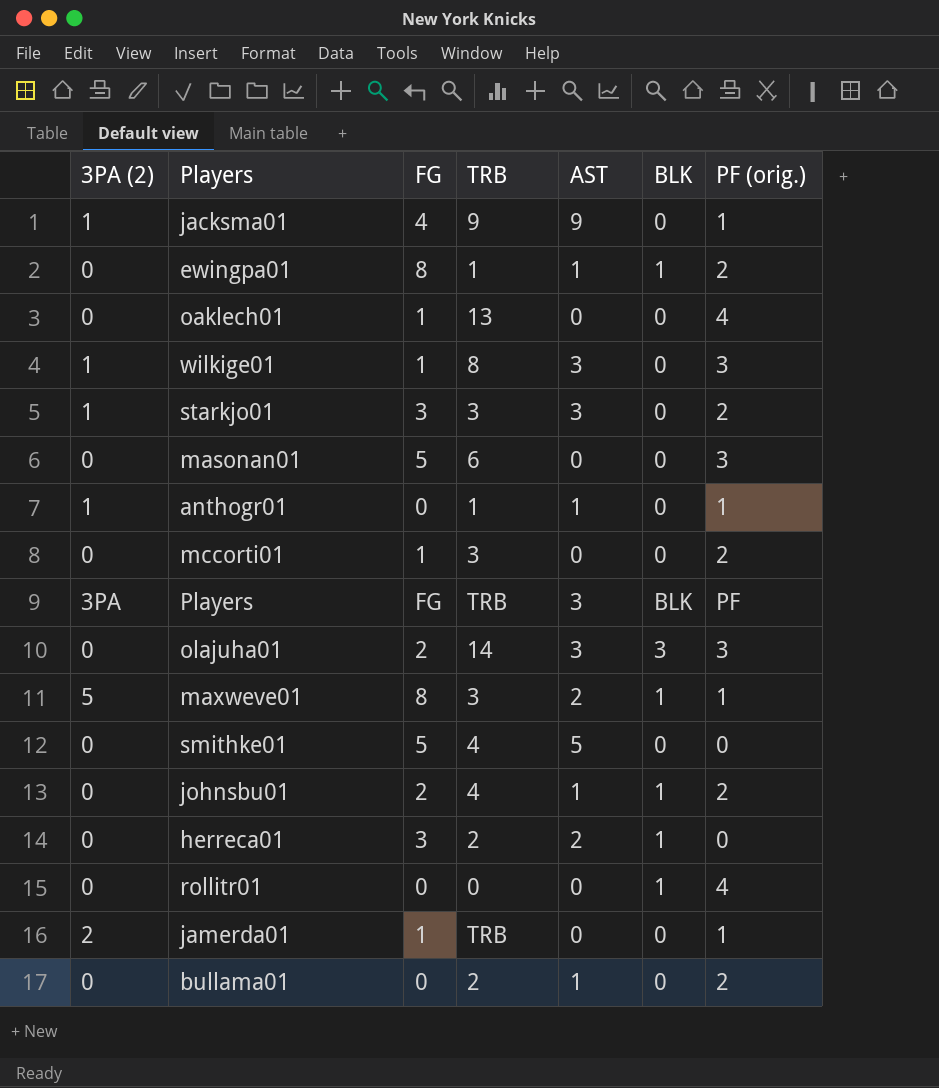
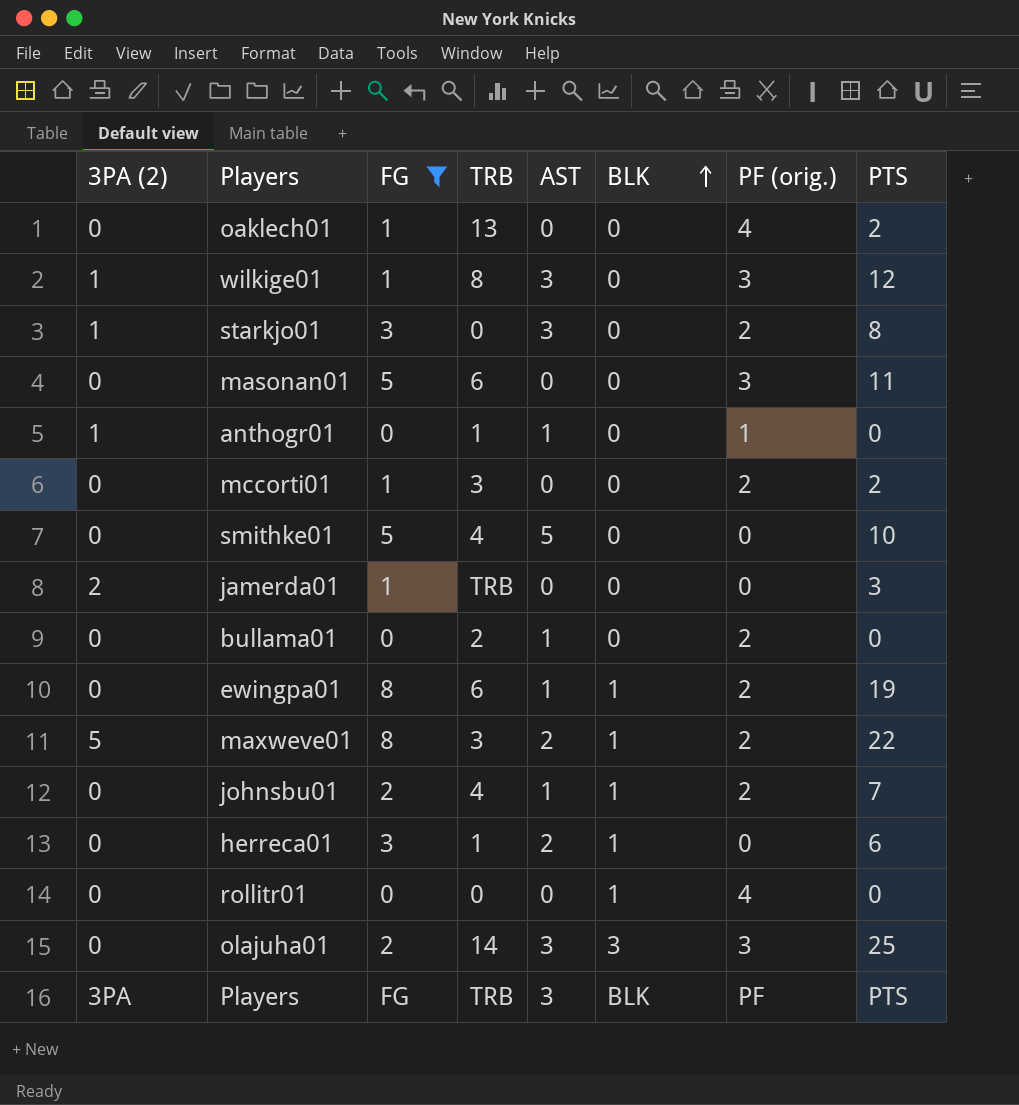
filter: none -> FG != 4
row order: none -> BLK ascending
column PTS | position: none -> 8
starkjo01 | TRB: 3 -> 0
jamerda01 | PF (orig.): 1 -> 0
ewingpa01 | TRB: 1 -> 6
maxweve01 | PF (orig.): 1 -> 2
herreca01 | TRB: 2 -> 1

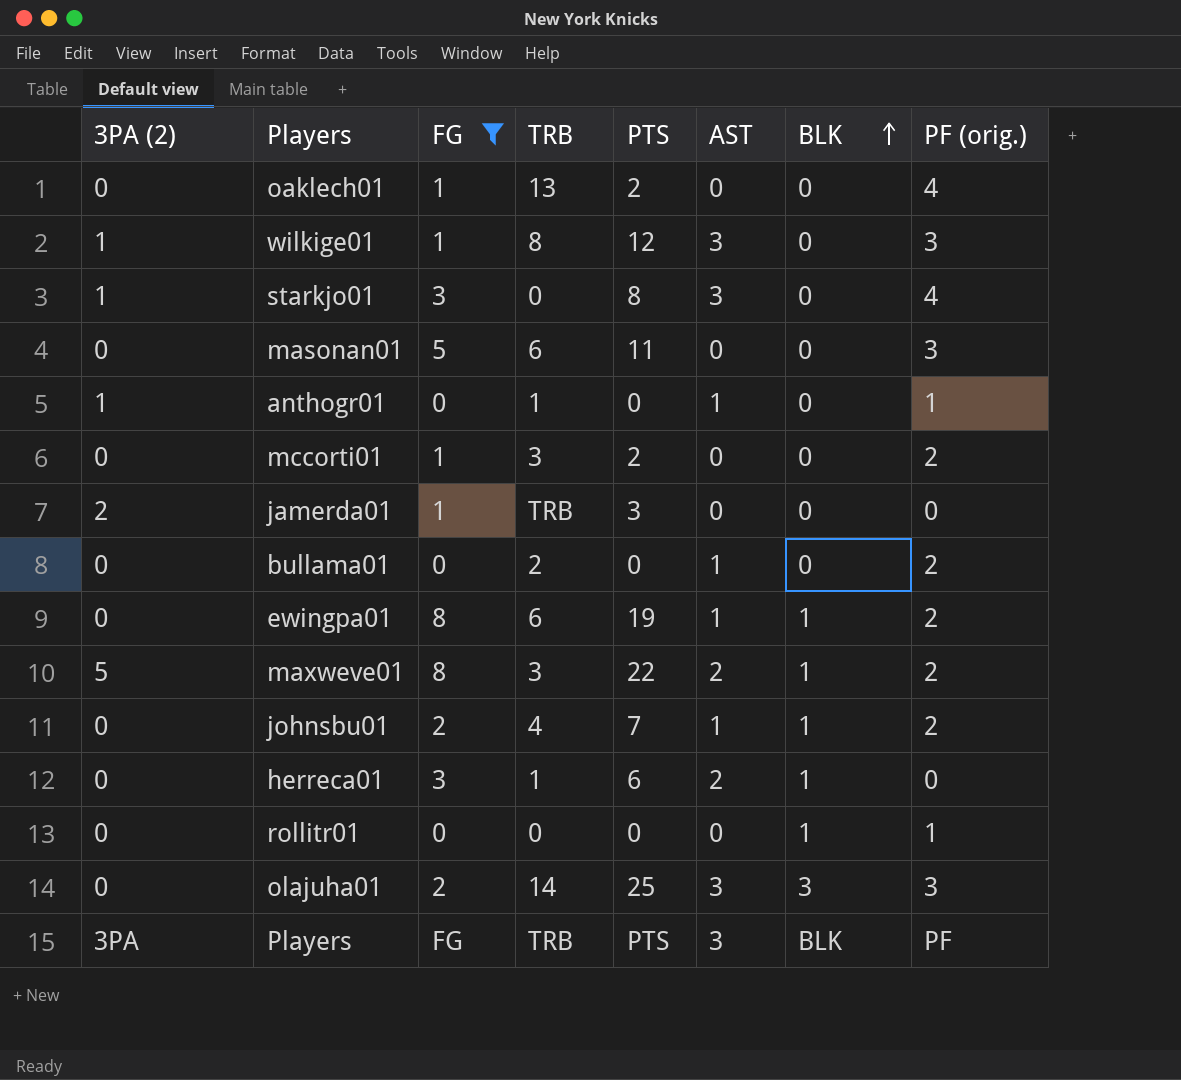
column PTS | position: 8 -> 5
row smithke01: 0 | 5 | 4 | 5 | 0 | 0 | 10 -> none
starkjo01 | PF (orig.): 2 -> 4
rollitr01 | PF (orig.): 4 -> 1

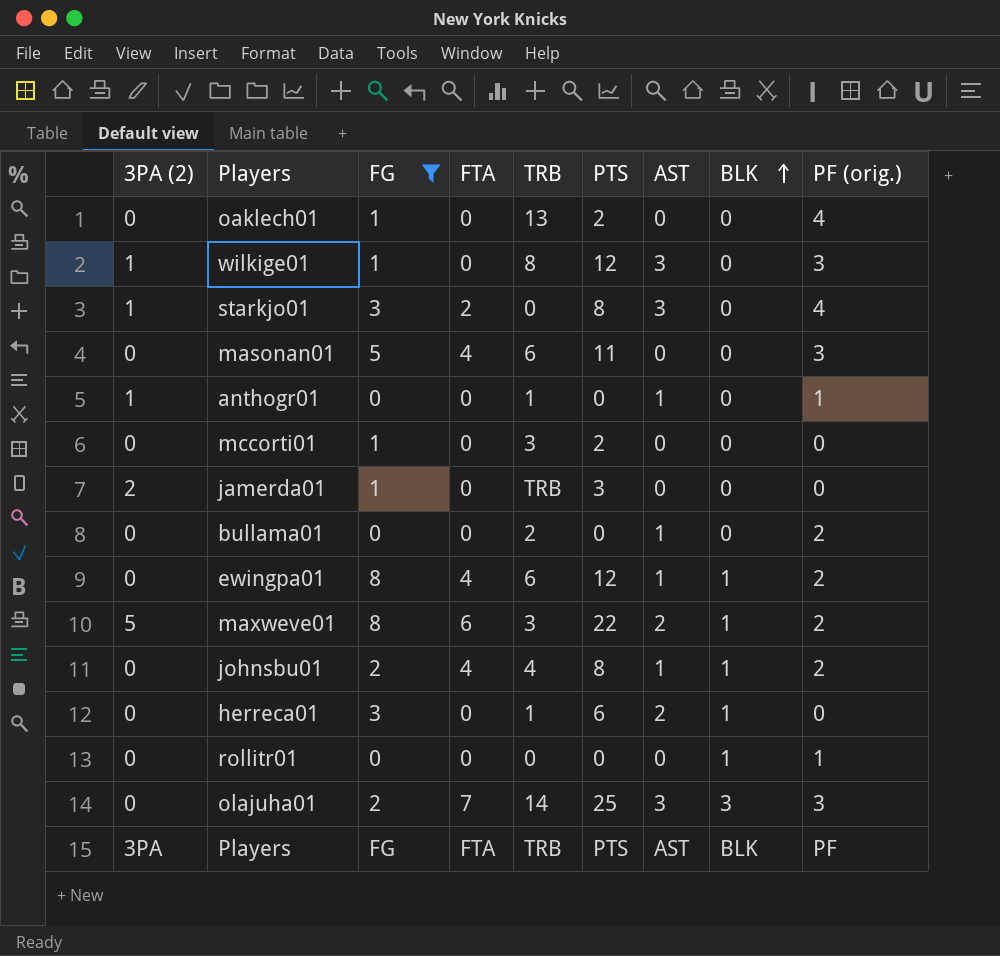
column FTA | position: none -> 4
mccorti01 | PF (orig.): 2 -> 0
ewingpa01 | PTS: 19 -> 12
johnsbu01 | PTS: 7 -> 8
Players | AST: 3 -> AST

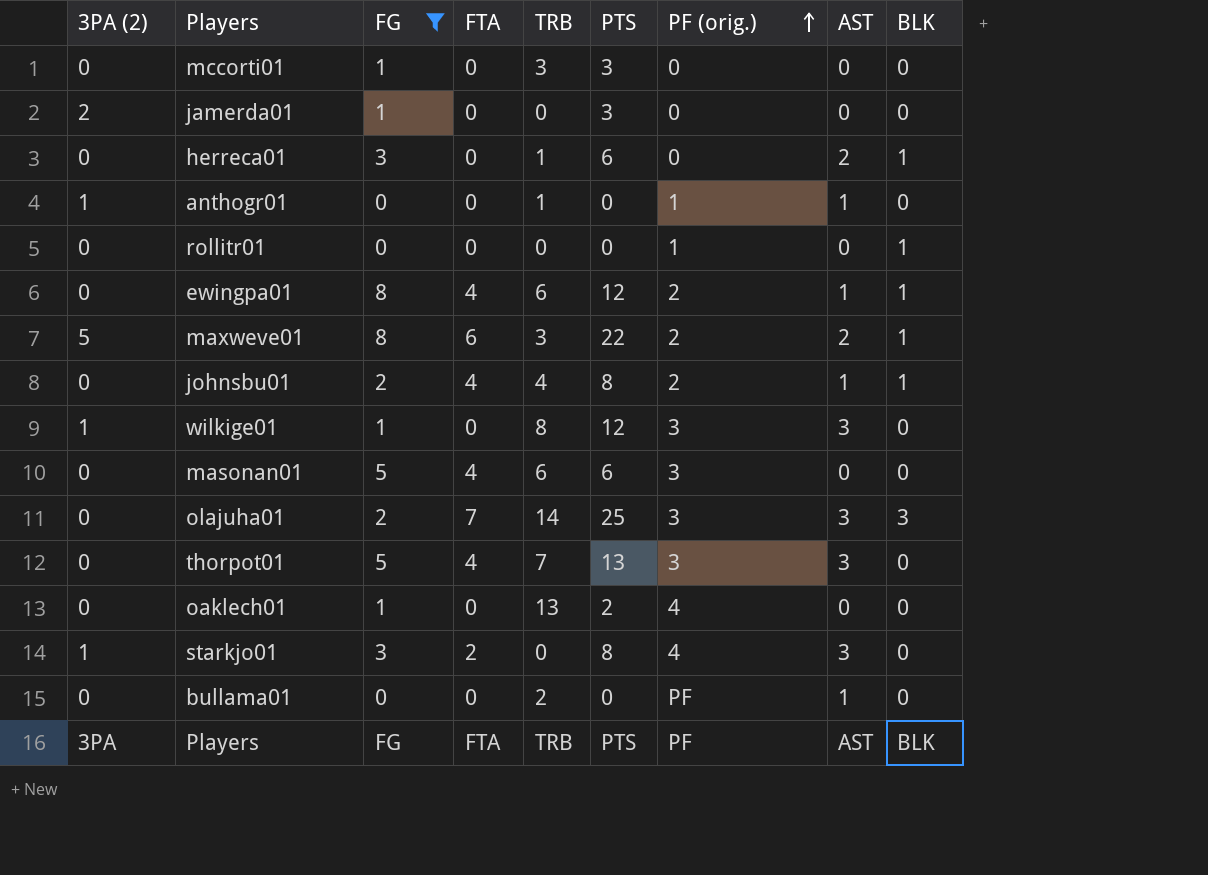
row order: BLK ascending -> PF (orig.) ascending
column PF (orig.) | position: 9 -> 7
mccorti01 | PTS: 2 -> 3
jamerda01 | TRB: TRB -> 0
masonan01 | PTS: 11 -> 6
row thorpot01: none -> 0 | 5 | 4 | 7 | 13 | 3 | 3 | 0
bullama01 | PF (orig.): 2 -> PF

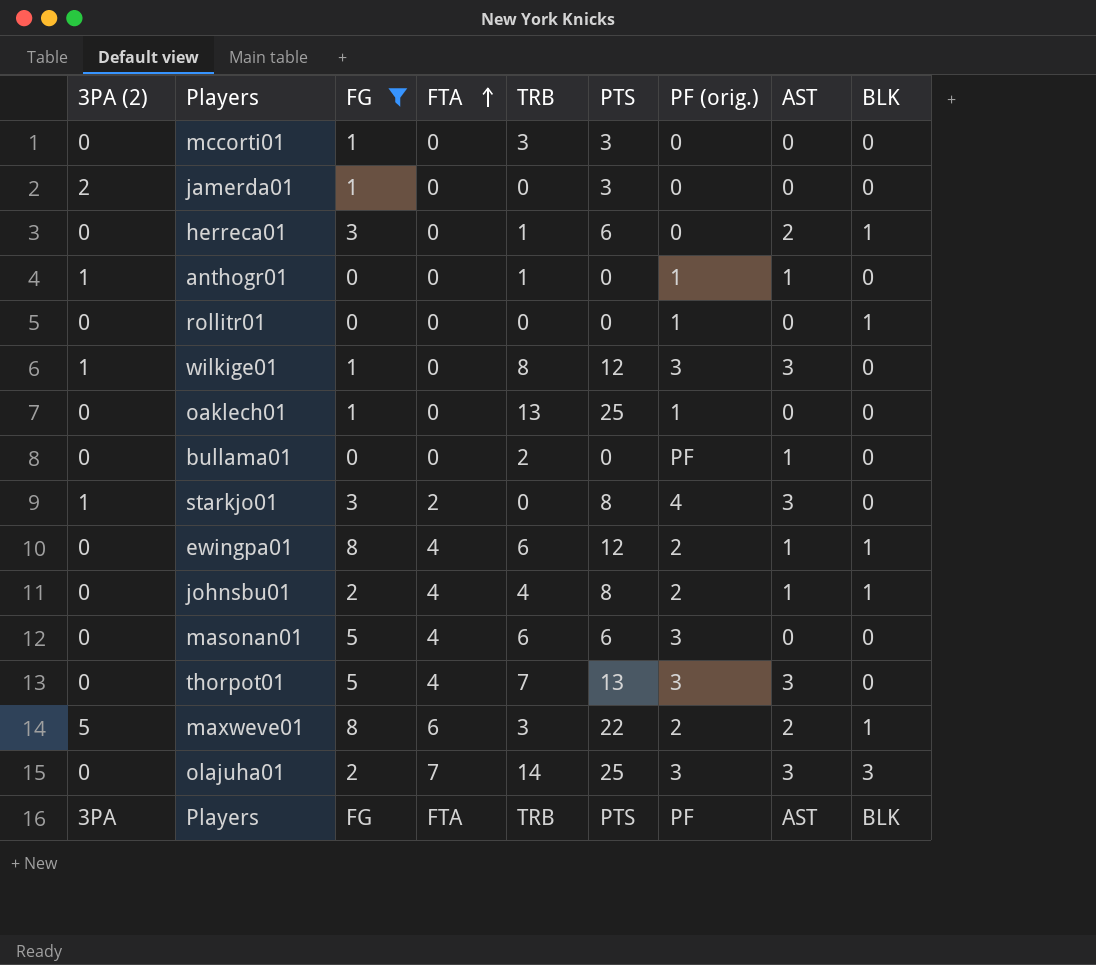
row order: PF (orig.) ascending -> FTA ascending
oaklech01 | PTS: 2 -> 25
oaklech01 | PF (orig.): 4 -> 1

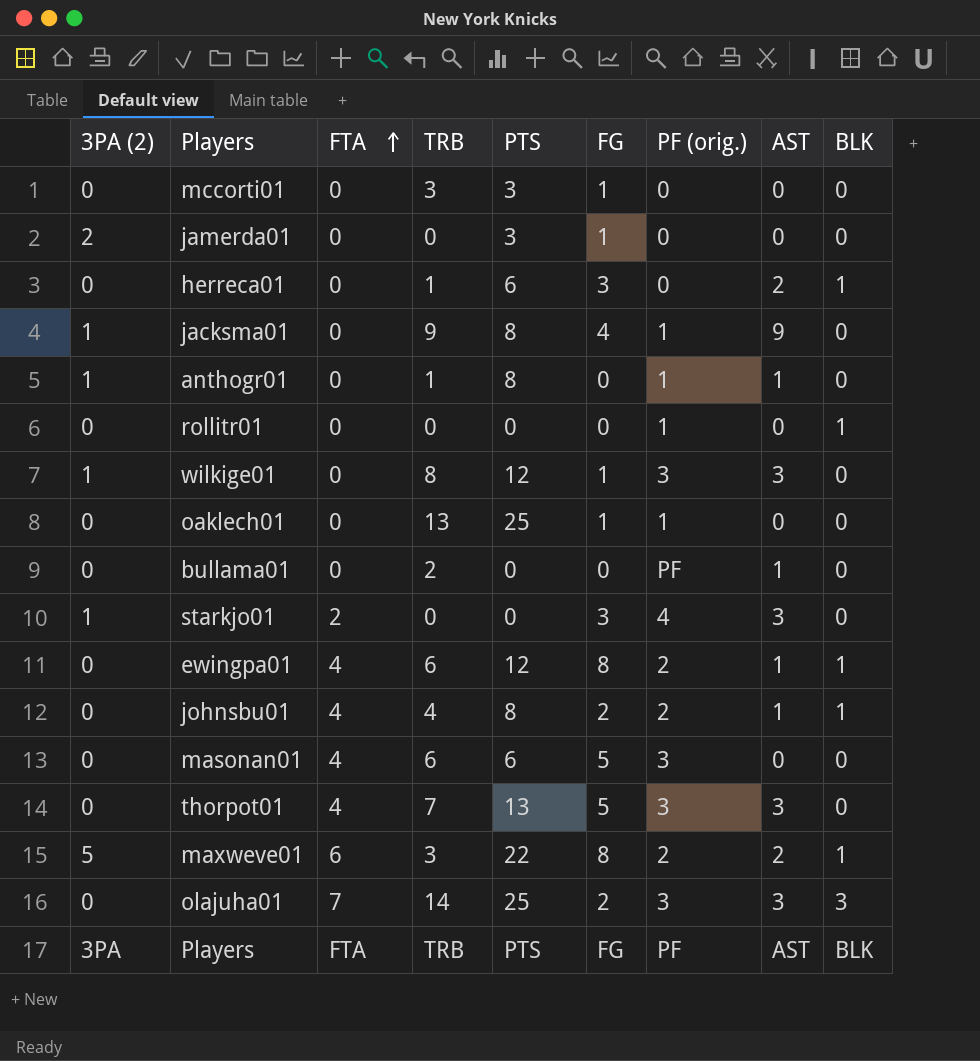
filter: FG != 4 -> none
column FG | position: 3 -> 6
anthogr01 | PTS: 0 -> 8
starkjo01 | PTS: 8 -> 0

